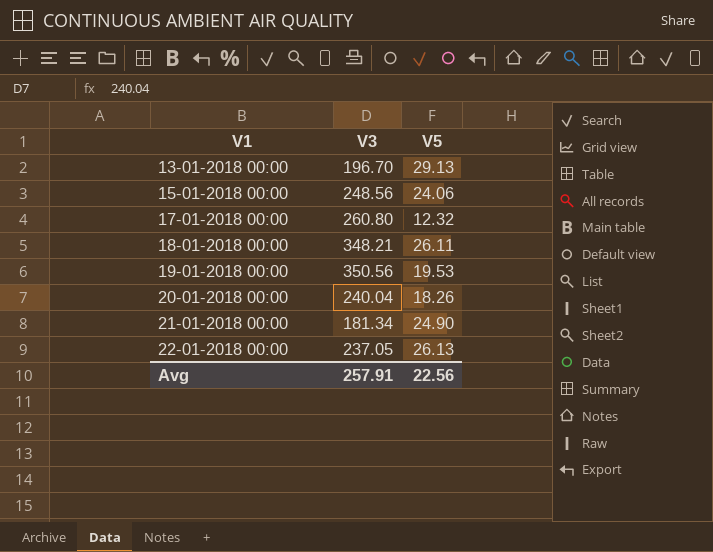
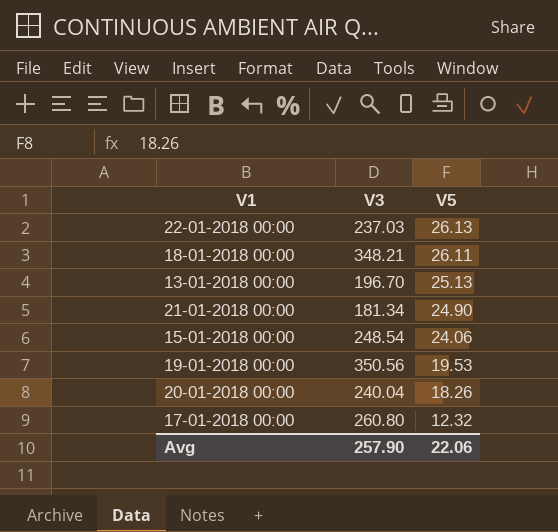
row order: V1 ascending -> V5 descending
22-01-2018 00:00 | V3: 237.05 -> 237.03
13-01-2018 00:00 | V5: 29.13 -> 25.13
15-01-2018 00:00 | V3: 248.56 -> 248.54
Avg | V3: 257.91 -> 257.90
Avg | V5: 22.56 -> 22.06

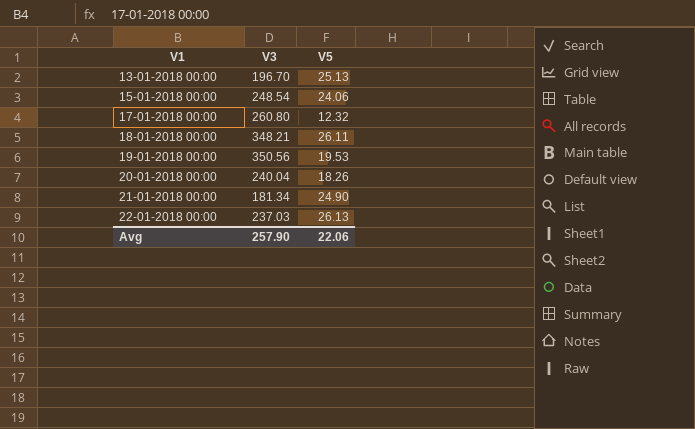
row order: V5 descending -> V1 ascending

